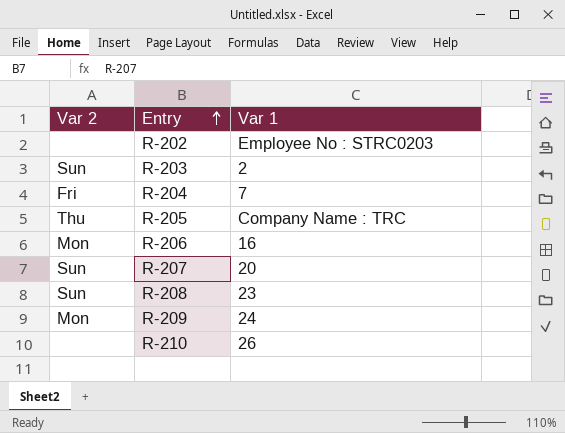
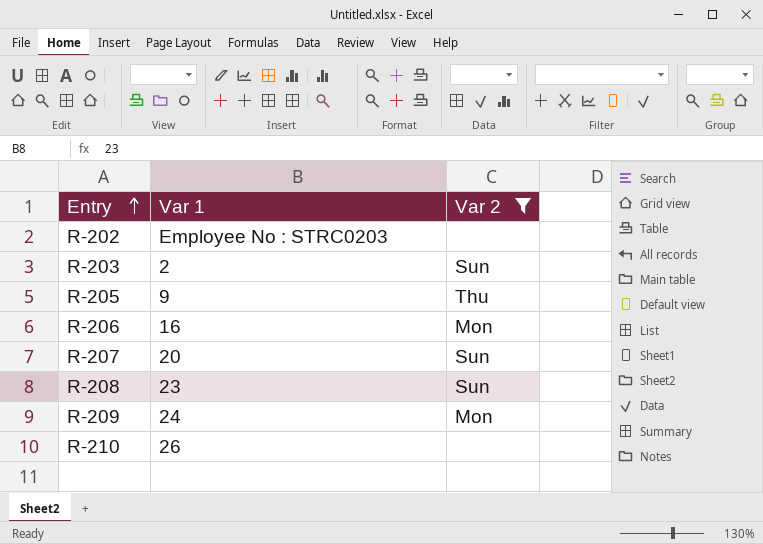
filter: none -> Var 2 != Fri
column Var 2 | position: 1 -> 3
R-205 | Var 1: Company Name : TRC -> 9

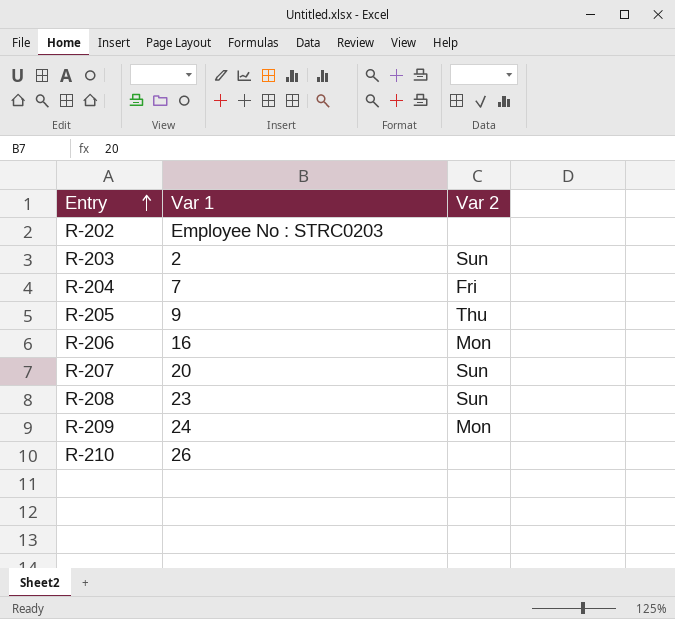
filter: Var 2 != Fri -> none

